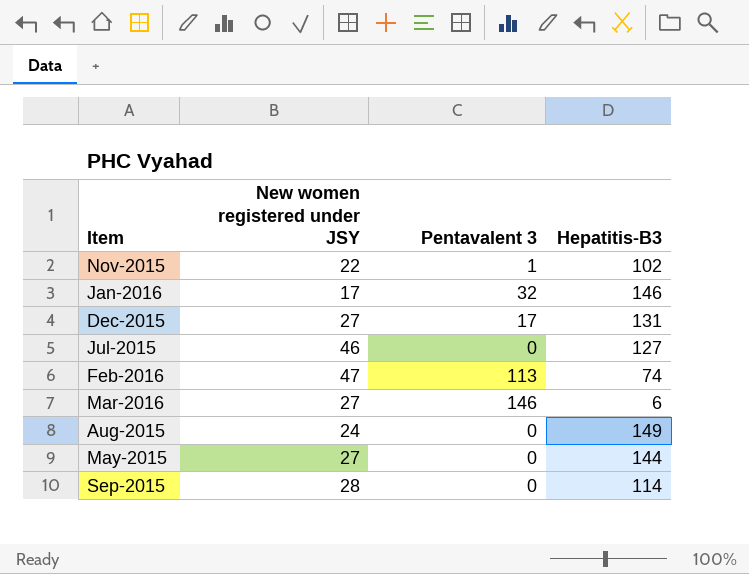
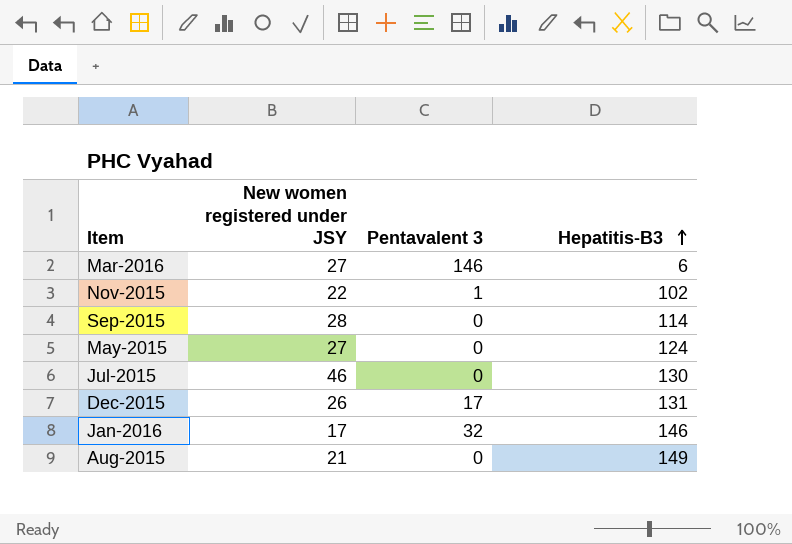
row order: none -> Hepatitis-B3 ascending
row Feb-2016: 47 | 113 | 74 -> none
May-2015 | Hepatitis-B3: 144 -> 124
Jul-2015 | Hepatitis-B3: 127 -> 130
Dec-2015 | New women registered under JSY: 27 -> 26
Aug-2015 | New women registered under JSY: 24 -> 21

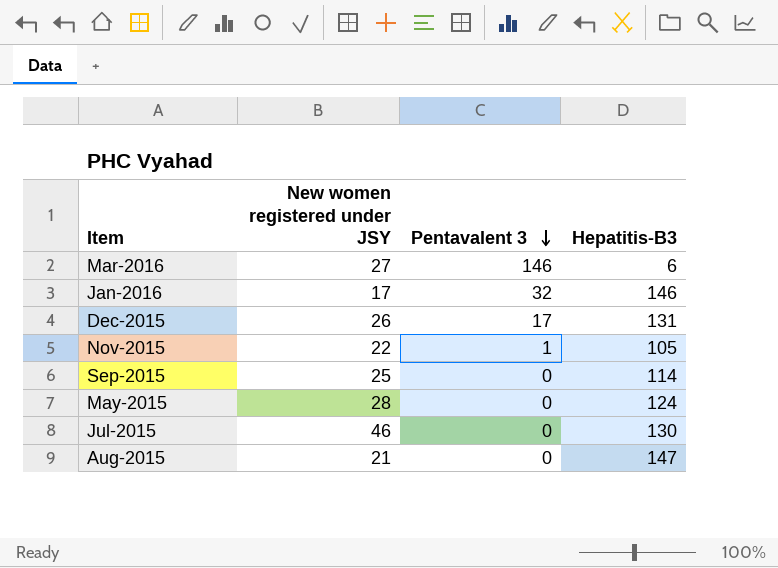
row order: Hepatitis-B3 ascending -> Pentavalent 3 descending
Nov-2015 | Hepatitis-B3: 102 -> 105
Sep-2015 | New women registered under JSY: 28 -> 25
May-2015 | New women registered under JSY: 27 -> 28
Aug-2015 | Hepatitis-B3: 149 -> 147

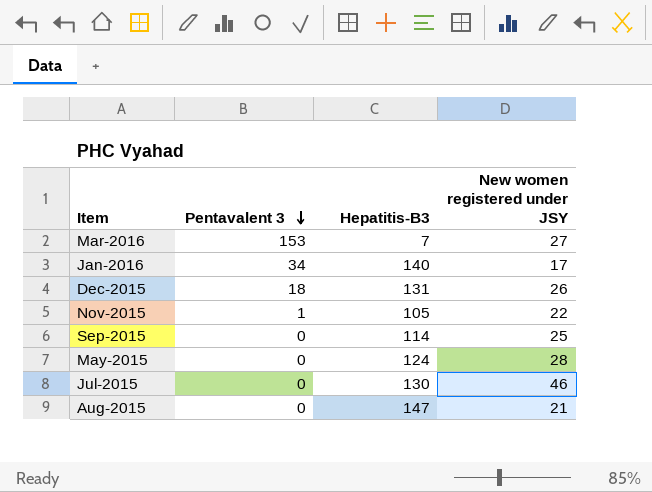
column New women registered under JSY | position: 2 -> 4
Mar-2016 | Pentavalent 3: 146 -> 153
Mar-2016 | Hepatitis-B3: 6 -> 7
Jan-2016 | Pentavalent 3: 32 -> 34
Jan-2016 | Hepatitis-B3: 146 -> 140
Dec-2015 | Pentavalent 3: 17 -> 18

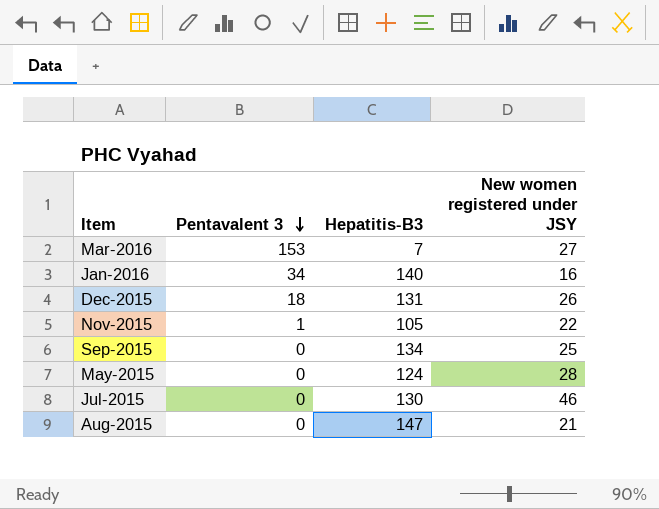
Jan-2016 | New women registered under JSY: 17 -> 16
Sep-2015 | Hepatitis-B3: 114 -> 134

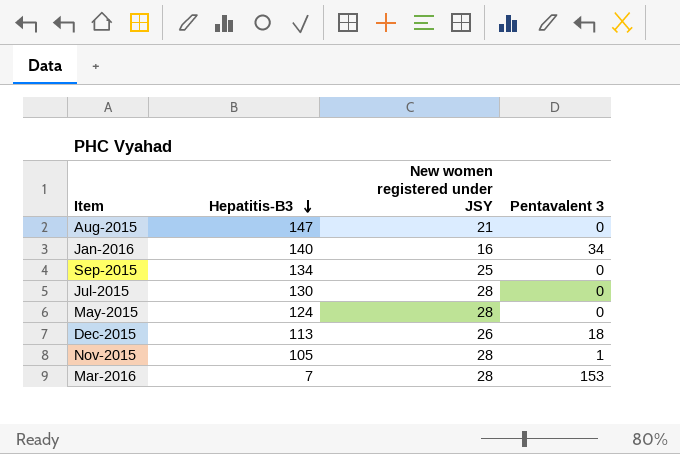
row order: Pentavalent 3 descending -> Hepatitis-B3 descending
column Pentavalent 3 | position: 2 -> 4
Jul-2015 | New women registered under JSY: 46 -> 28
Dec-2015 | Hepatitis-B3: 131 -> 113
Nov-2015 | New women registered under JSY: 22 -> 28
Mar-2016 | New women registered under JSY: 27 -> 28

